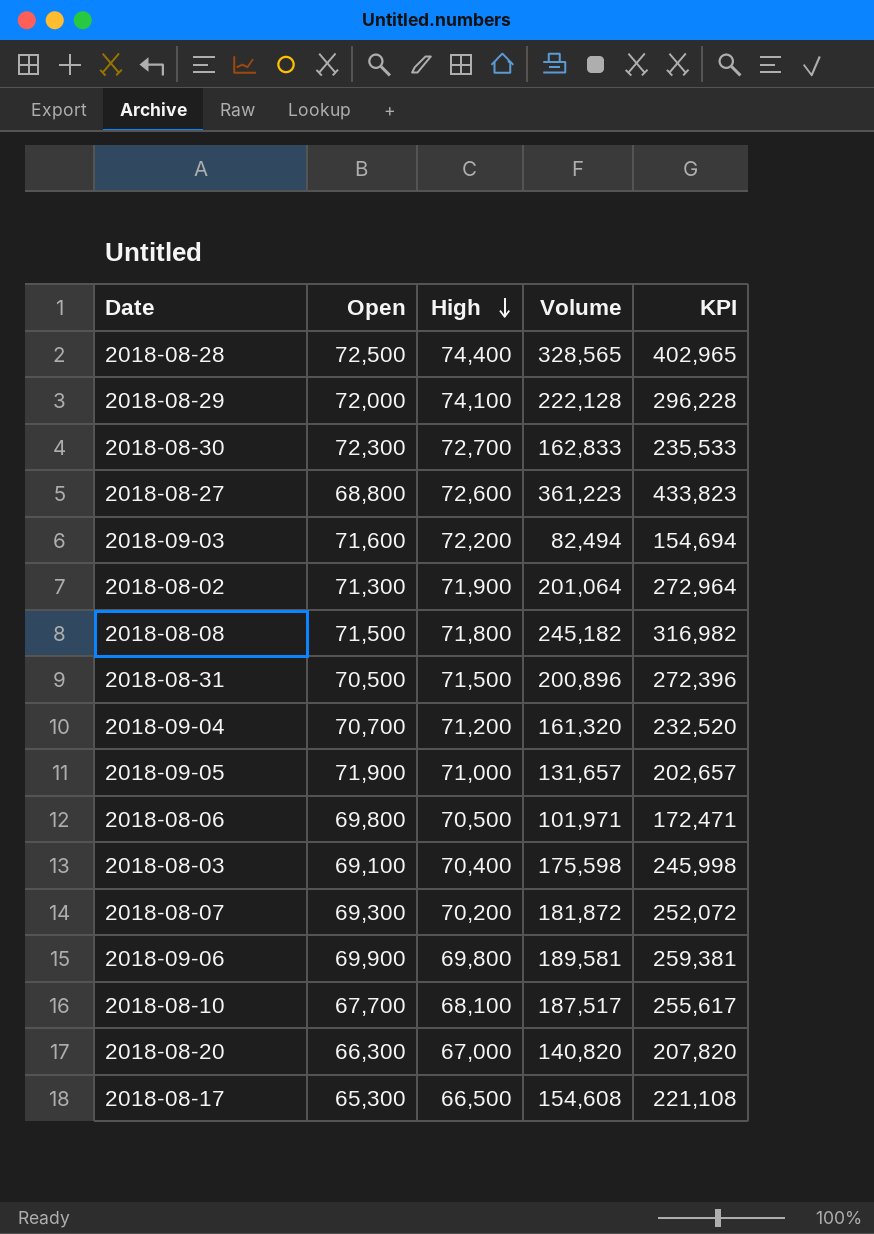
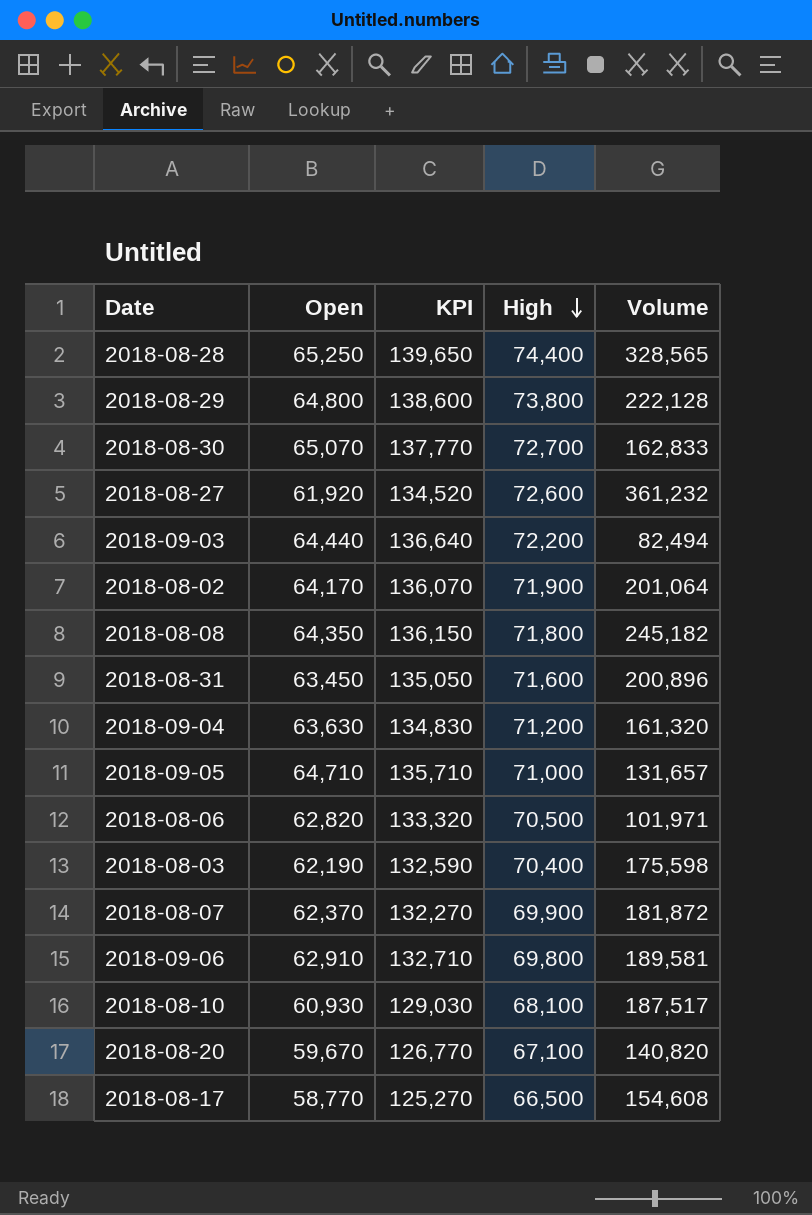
column KPI | formula: [High] + [Volume] -> [Open] + [High]
column KPI | position: 5 -> 3
2018-08-28 | Open: 72,500 -> 65,250
2018-08-29 | Open: 72,000 -> 64,800
2018-08-29 | High: 74,100 -> 73,800
2018-08-30 | Open: 72,300 -> 65,070
2018-08-27 | Open: 68,800 -> 61,920
2018-08-27 | Volume: 361,223 -> 361,232
2018-09-03 | Open: 71,600 -> 64,440
2018-08-02 | Open: 71,300 -> 64,170
2018-08-08 | Open: 71,500 -> 64,350
2018-08-31 | Open: 70,500 -> 63,450
2018-08-31 | High: 71,500 -> 71,600
2018-09-04 | Open: 70,700 -> 63,630
2018-09-05 | Open: 71,900 -> 64,710
2018-08-06 | Open: 69,800 -> 62,820
2018-08-03 | Open: 69,100 -> 62,190
2018-08-07 | Open: 69,300 -> 62,370
2018-08-07 | High: 70,200 -> 69,900
2018-09-06 | Open: 69,900 -> 62,910
2018-08-10 | Open: 67,700 -> 60,930
2018-08-20 | Open: 66,300 -> 59,670
2018-08-20 | High: 67,000 -> 67,100
2018-08-17 | Open: 65,300 -> 58,770

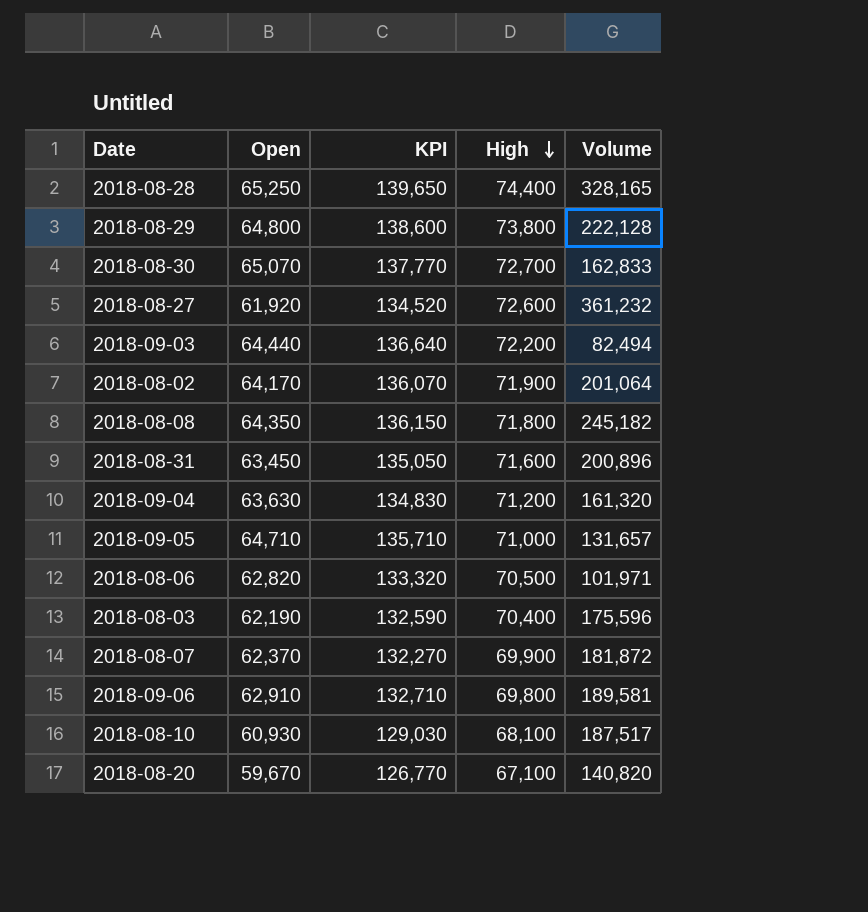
row 2018-08-17: 58,770 | 125,270 | 66,500 | 154,608 -> none
2018-08-28 | Volume: 328,565 -> 328,165
2018-08-03 | Volume: 175,598 -> 175,596

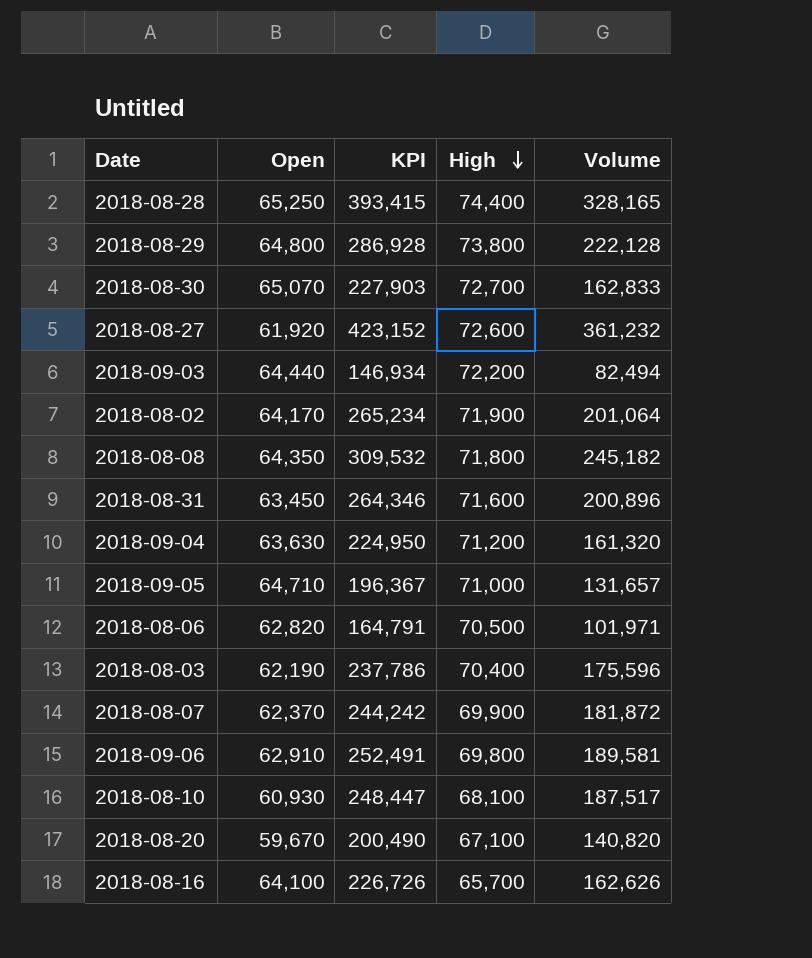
column KPI | formula: [Open] + [High] -> [Open] + [Volume]
row 2018-08-16: none -> 64,100 | 226,726 | 65,700 | 162,626

